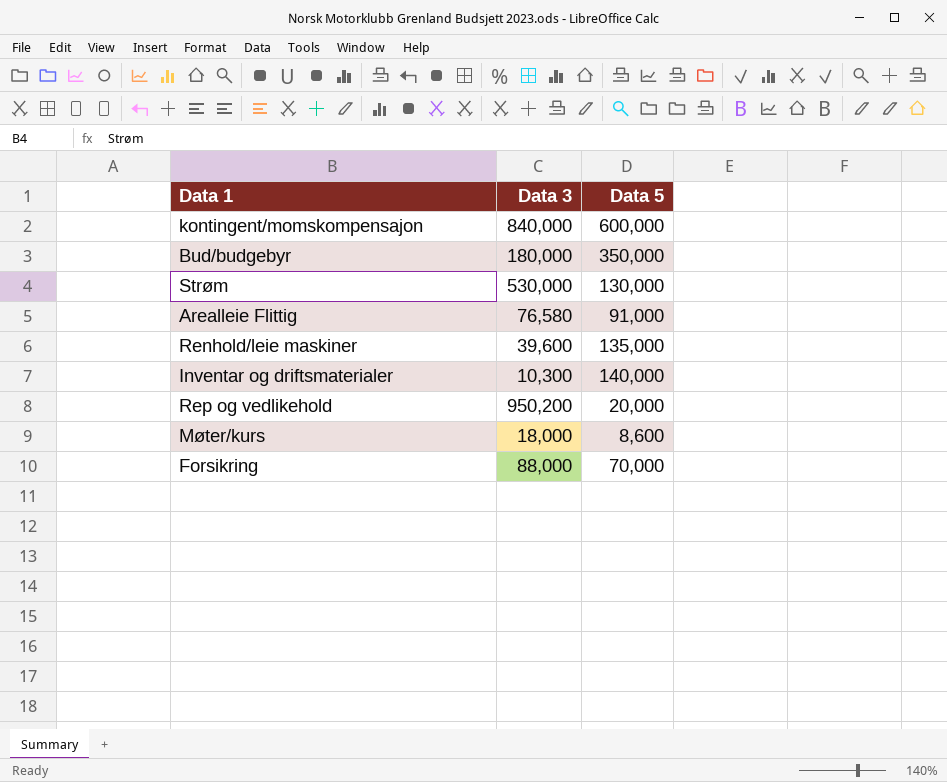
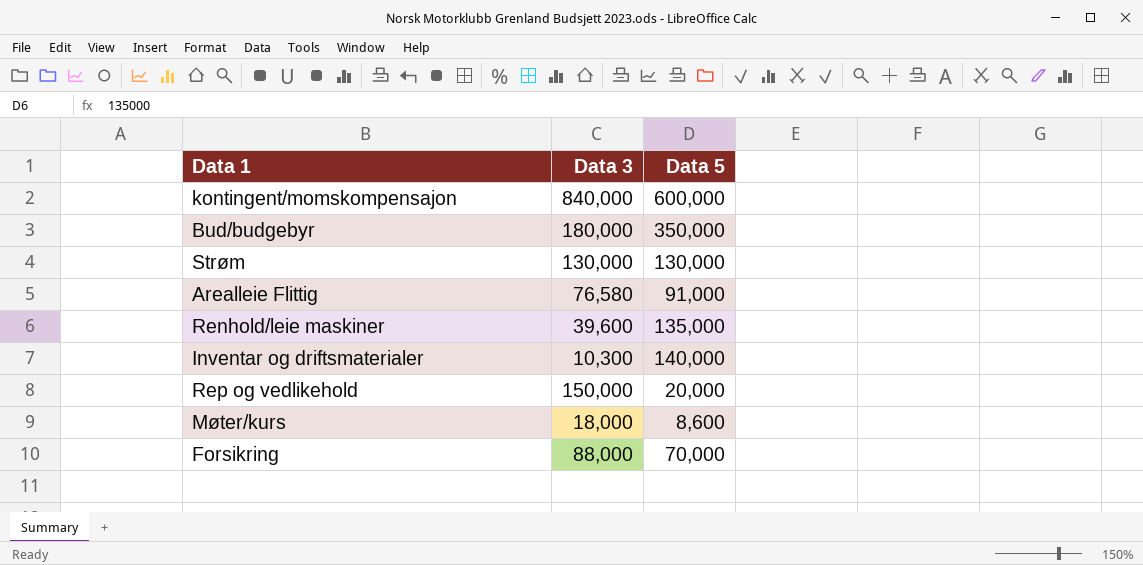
Strøm | Data 3: 530,000 -> 130,000
Rep og vedlikehold | Data 3: 950,200 -> 150,000

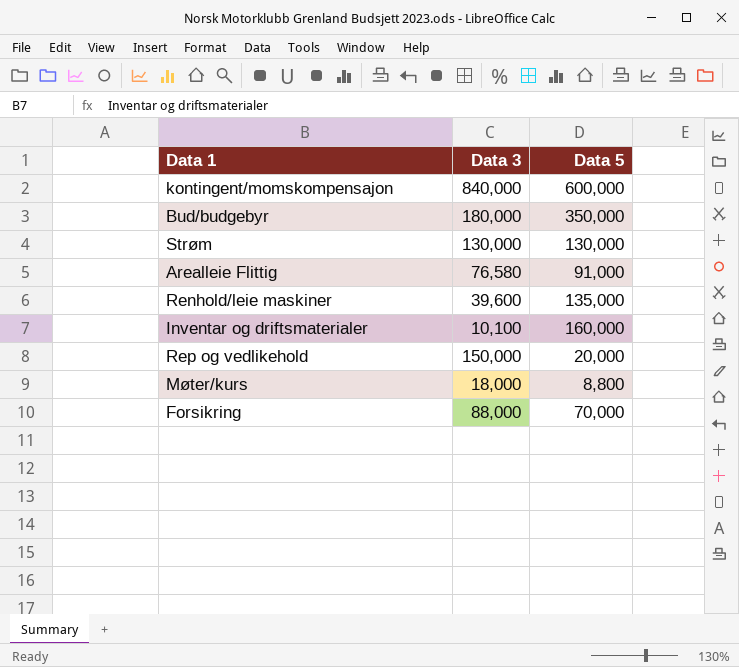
Inventar og driftsmaterialer | Data 3: 10,300 -> 10,100
Inventar og driftsmaterialer | Data 5: 140,000 -> 160,000
Møter/kurs | Data 5: 8,600 -> 8,800

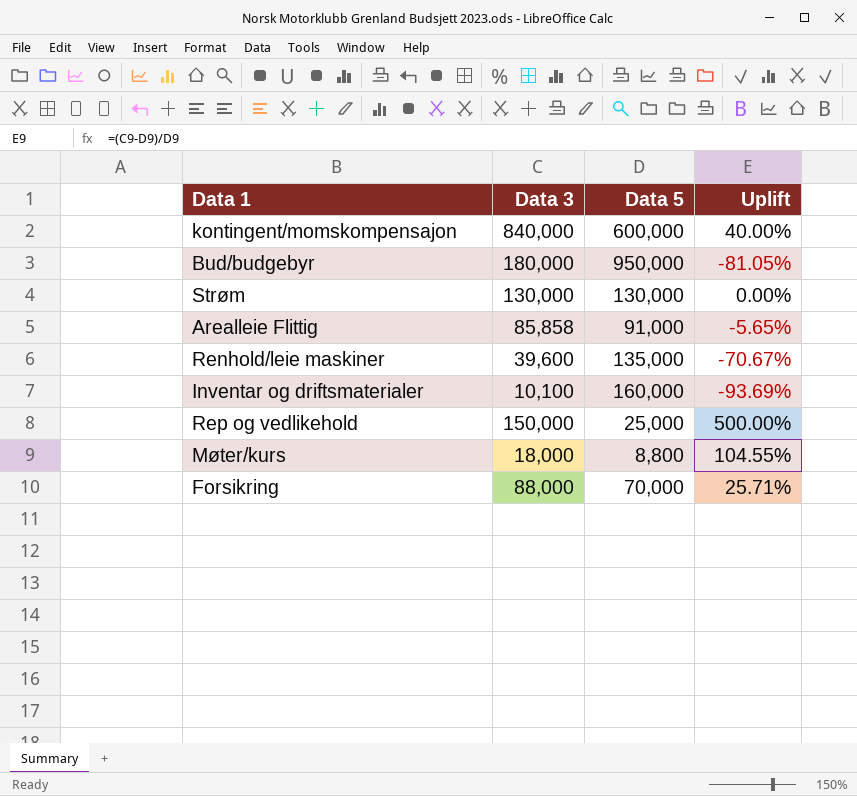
column Uplift | formula: none -> ([Data 3] - [Data 5]) / [Data 5]
Bud/budgebyr | Data 5: 350,000 -> 950,000
Arealleie Flittig | Data 3: 76,580 -> 85,858
Rep og vedlikehold | Data 5: 20,000 -> 25,000

